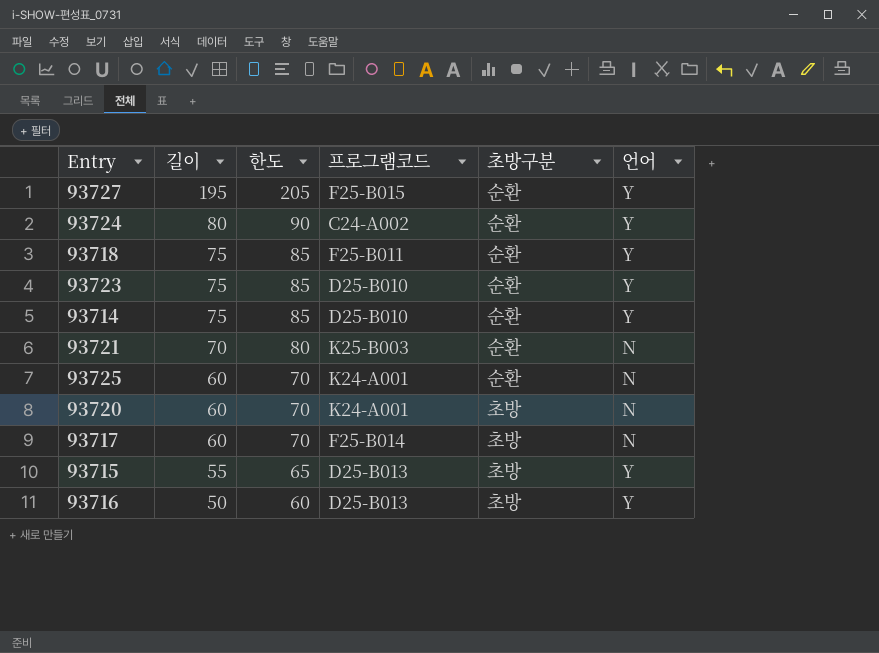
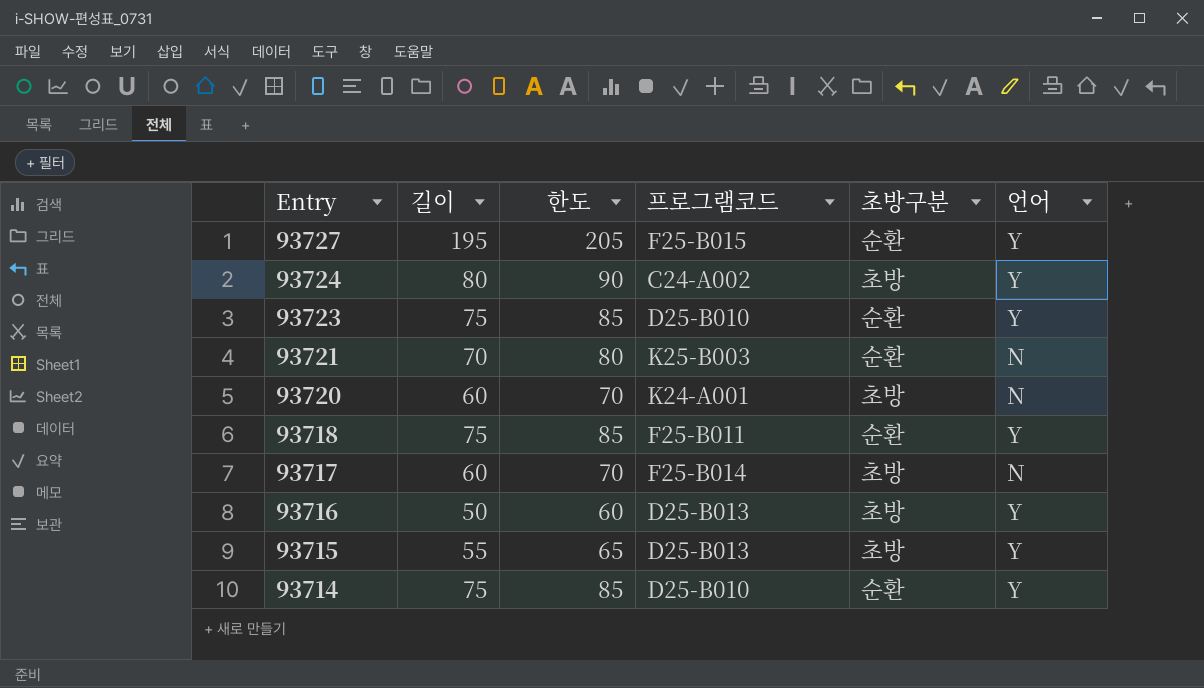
row order: 길이 descending -> Entry descending
row 93725: 60 | 70 | K24-A001 | 순환 | N -> none
93724 | 초방구분: 순환 -> 초방

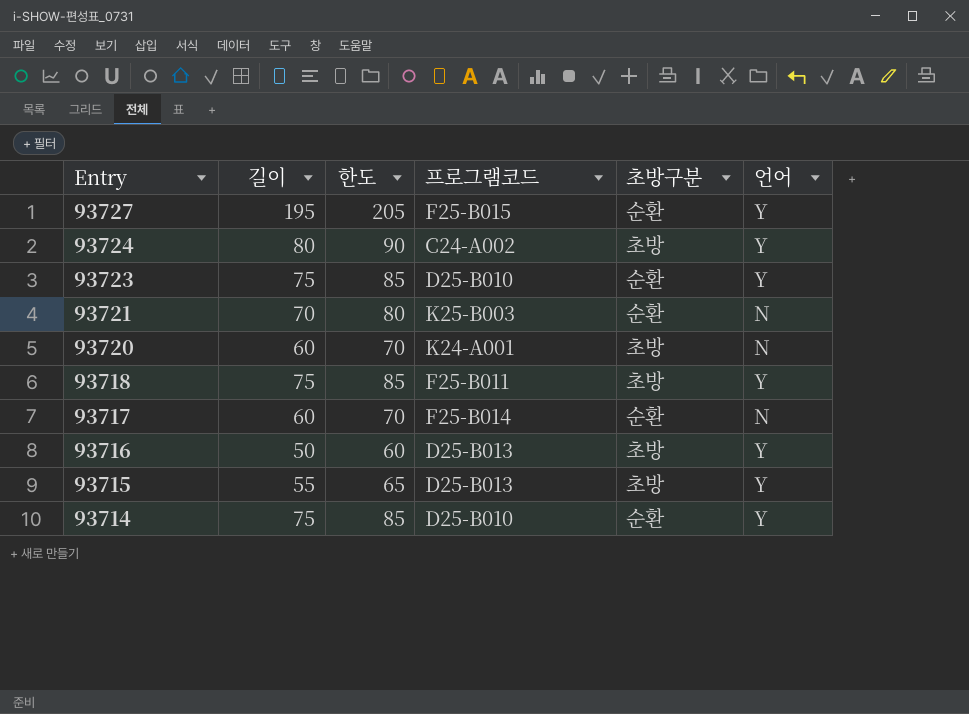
93718 | 초방구분: 순환 -> 초방
93717 | 초방구분: 초방 -> 순환

